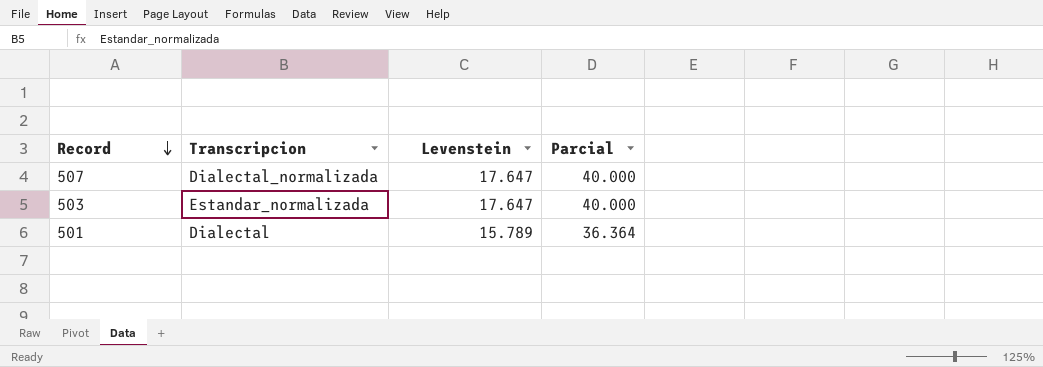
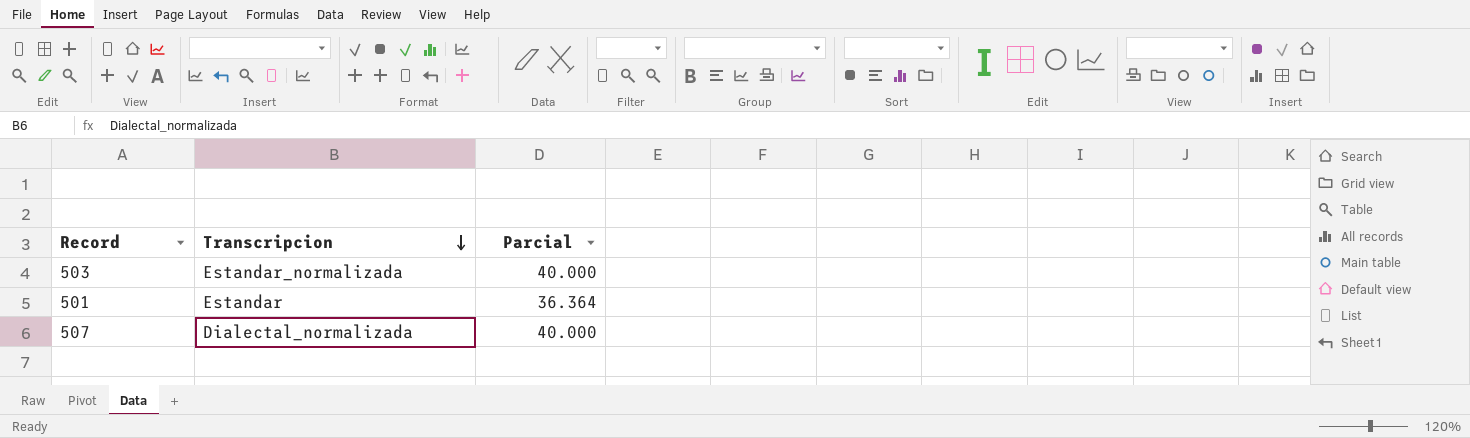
row order: Record descending -> Transcripcion descending
column Levenstein | position: 3 -> none
501 | Transcripcion: Dialectal -> Estandar

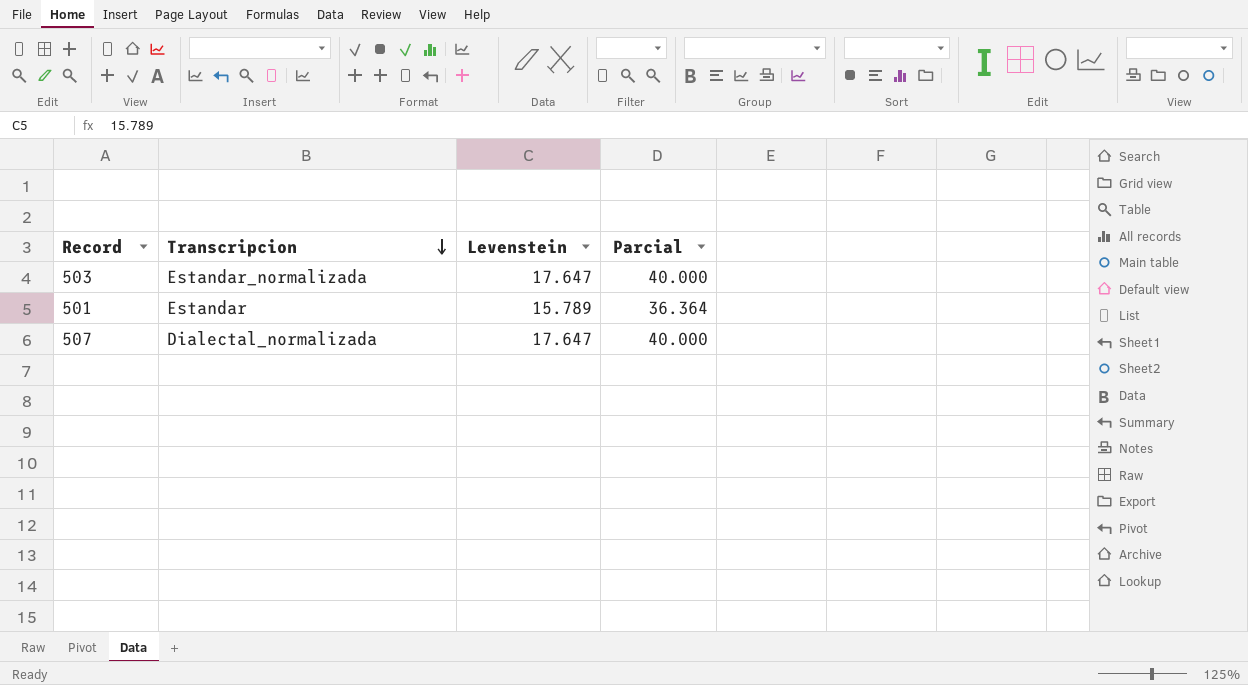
column Levenstein | position: none -> 3

